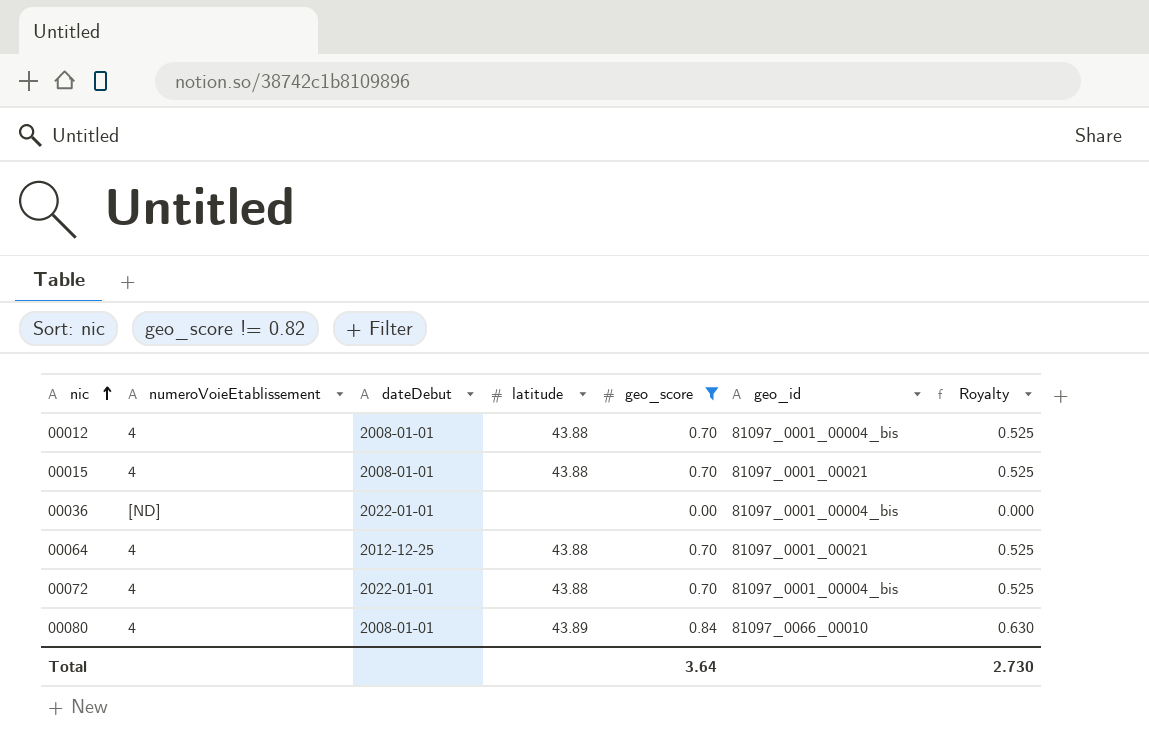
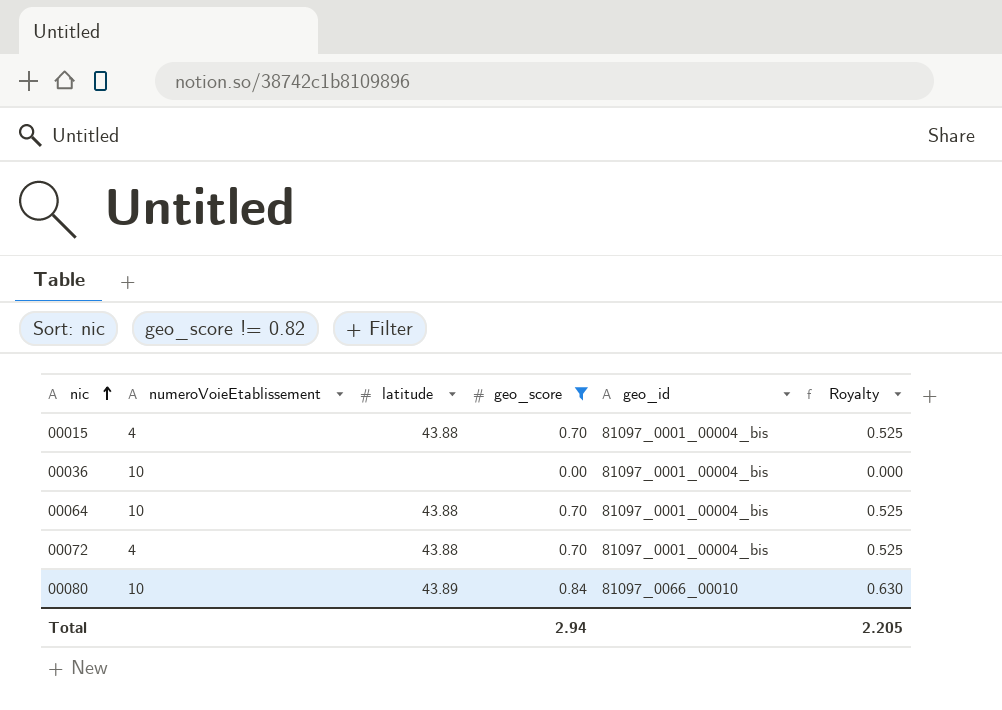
column dateDebut | position: 3 -> none
row 00012: 4 | 2008-01-01 | 43.88 | 0.70 | 81097_0001_00004_bis | 0.525 -> none
00015 | geo_id: 81097_0001_00021 -> 81097_0001_00004_bis
00036 | numeroVoieEtablissement: [ND] -> 10
00064 | numeroVoieEtablissement: 4 -> 10
00064 | geo_id: 81097_0001_00021 -> 81097_0001_00004_bis
00080 | numeroVoieEtablissement: 4 -> 10
Total | geo_score: 3.64 -> 2.94
Total | Royalty: 2.730 -> 2.205

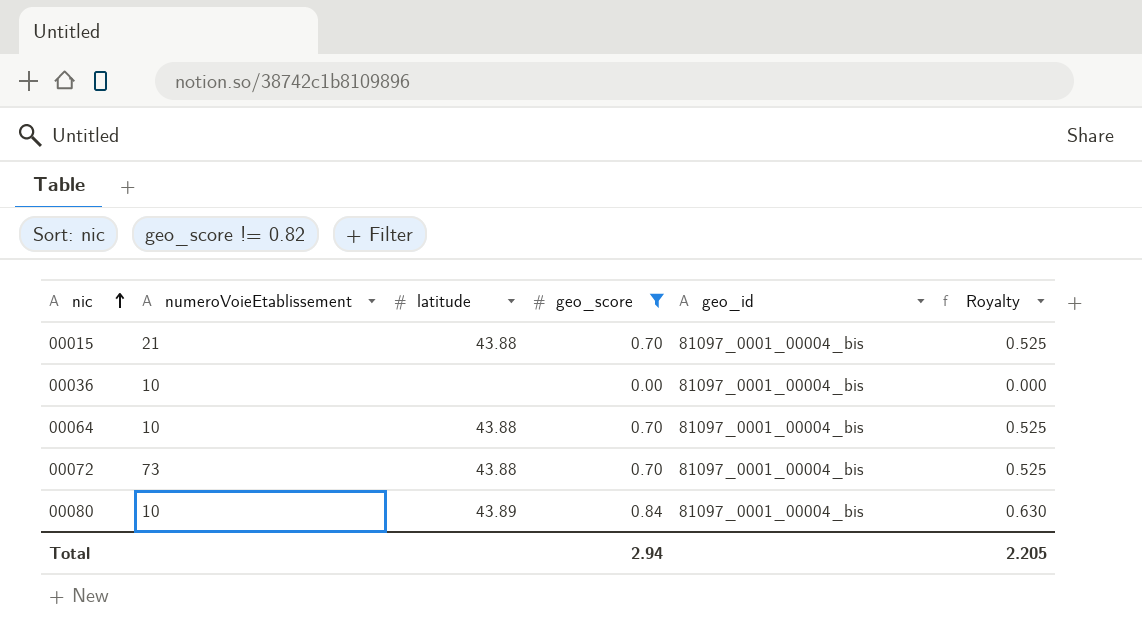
00015 | numeroVoieEtablissement: 4 -> 21
00072 | numeroVoieEtablissement: 4 -> 73
00080 | geo_id: 81097_0066_00010 -> 81097_0001_00004_bis

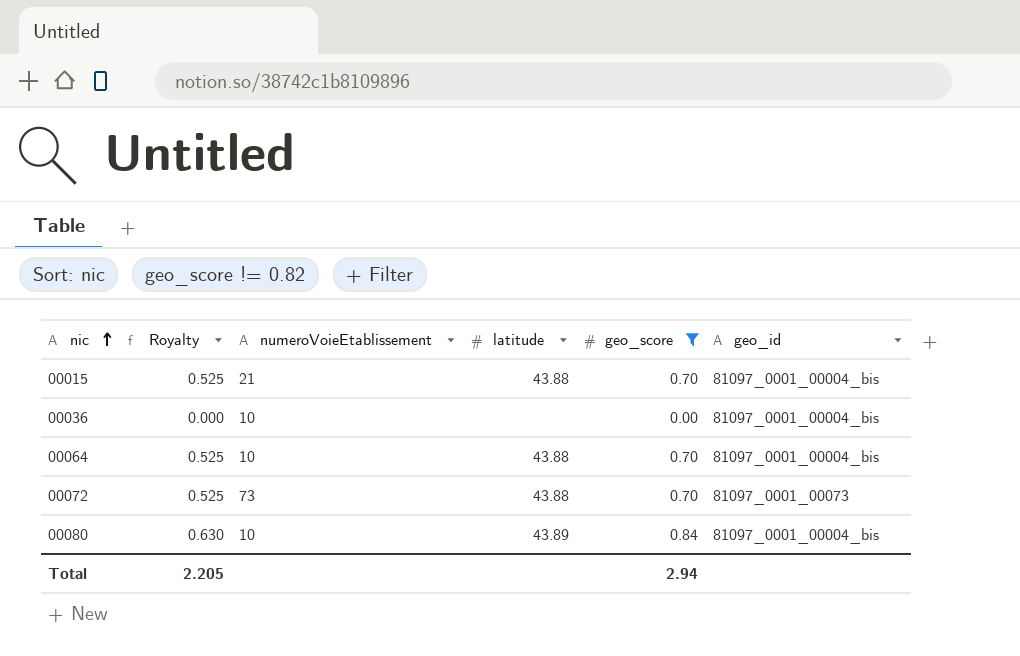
column Royalty | position: 6 -> 2
00072 | geo_id: 81097_0001_00004_bis -> 81097_0001_00073

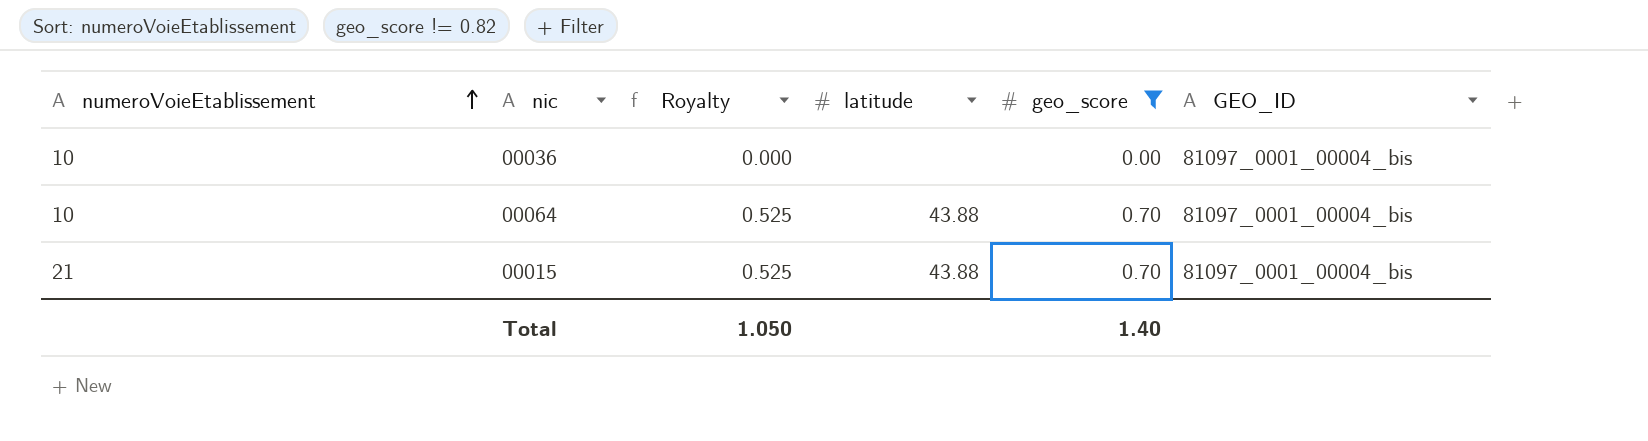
row order: nic ascending -> numeroVoieEtablissement ascending
column numeroVoieEtablissement | position: 3 -> 1
column name: geo_id -> GEO_ID
row 00072: 0.525 | 73 | 43.88 | 0.70 | 81097_0001_00073 -> none
row 00080: 0.630 | 10 | 43.89 | 0.84 | 81097_0001_00004_bis -> none
Total | Royalty: 2.205 -> 1.050
Total | geo_score: 2.94 -> 1.40

